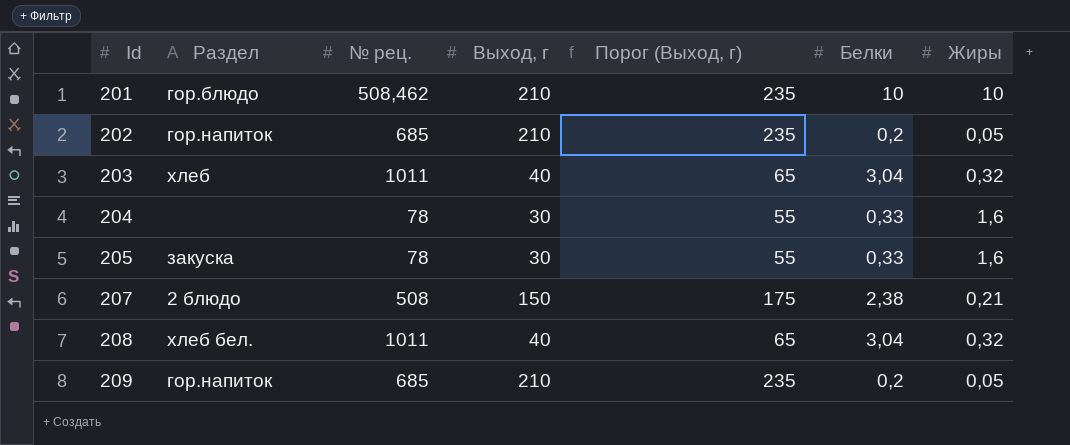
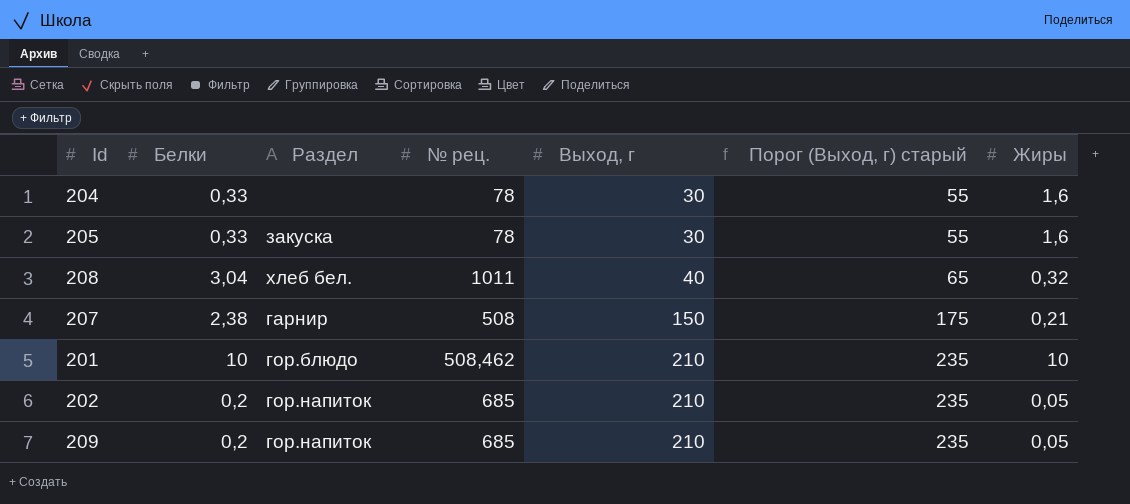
row order: Id ascending -> Выход, г ascending
column Белки | position: 6 -> 2
column name: Порог (Выход, г) -> Порог (Выход, г) старый
row 203: хлеб | 1011 | 40 | 65 | 3,04 | 0,32 -> none
207 | Раздел: 2 блюдо -> гарнир

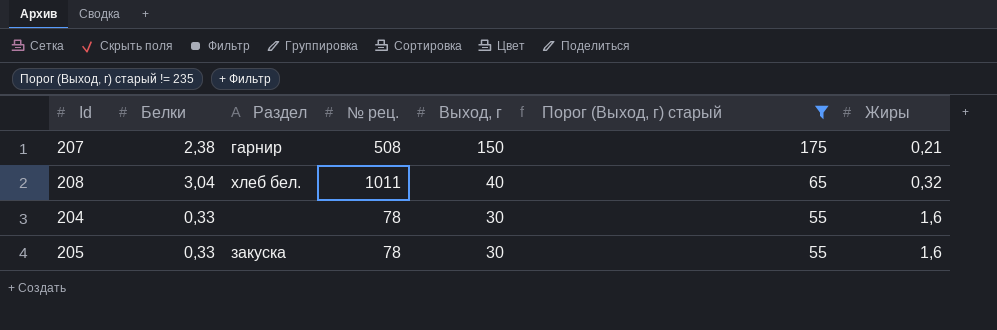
filter: none -> Порог (Выход, г) старый != 235
row order: Выход, г ascending -> Выход, г descending

